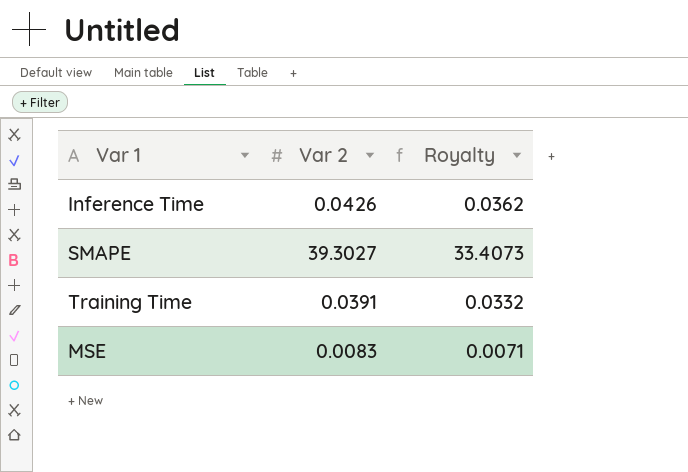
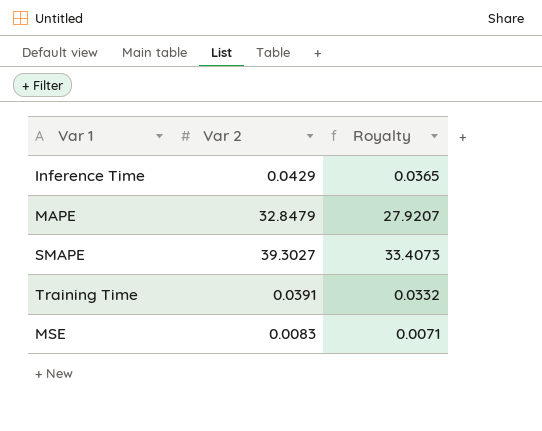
Inference Time | Var 2: 0.0426 -> 0.0429
Inference Time | Royalty: 0.0362 -> 0.0365
row MAPE: none -> 32.8479 | 27.9207

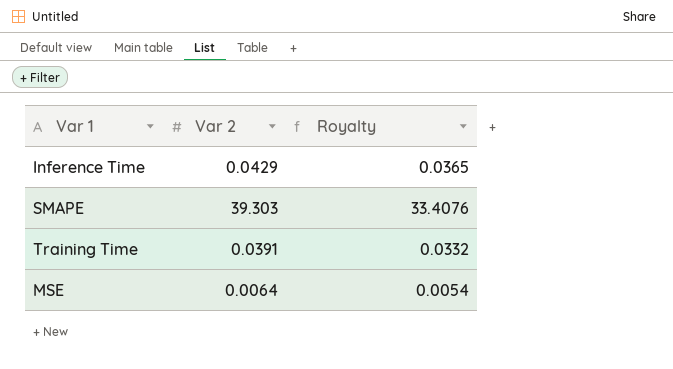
row MAPE: 32.8479 | 27.9207 -> none
SMAPE | Var 2: 39.3027 -> 39.303
SMAPE | Royalty: 33.4073 -> 33.4076
MSE | Var 2: 0.0083 -> 0.0064
MSE | Royalty: 0.0071 -> 0.0054

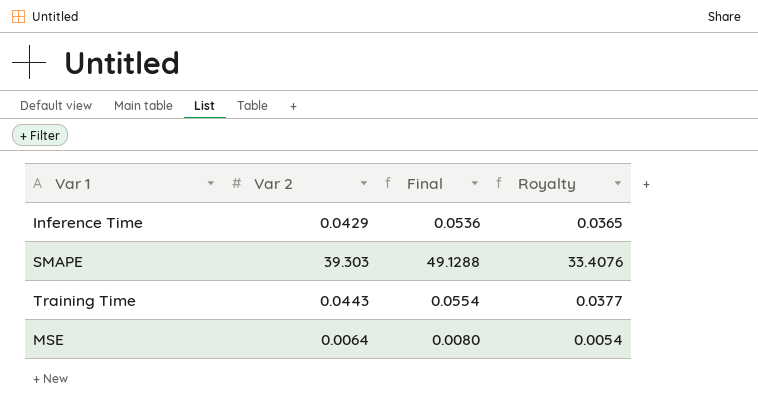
column Final | formula: none -> [Var 2] * 1.25
Training Time | Var 2: 0.0391 -> 0.0443
Training Time | Royalty: 0.0332 -> 0.0377

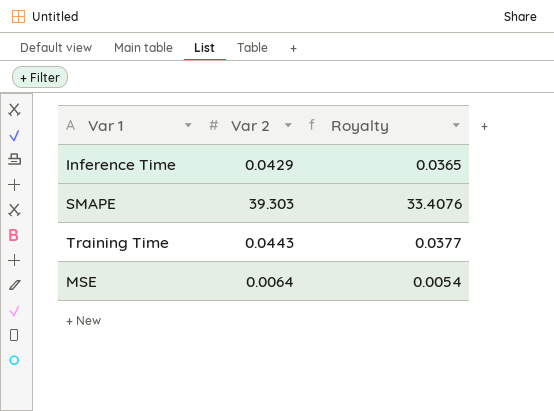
column Final | formula: [Var 2] * 1.25 -> none

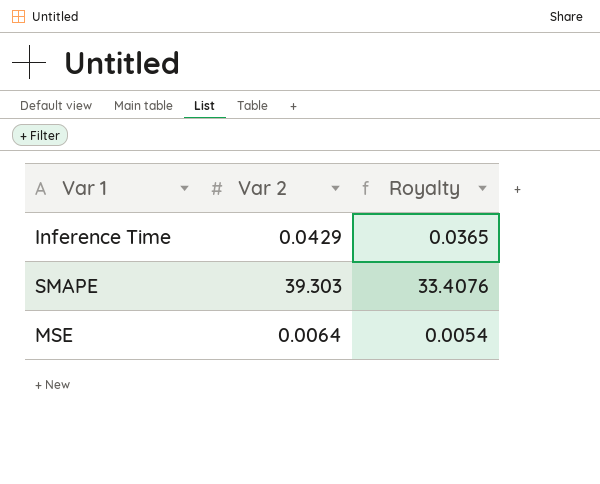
row Training Time: 0.0443 | 0.0377 -> none

